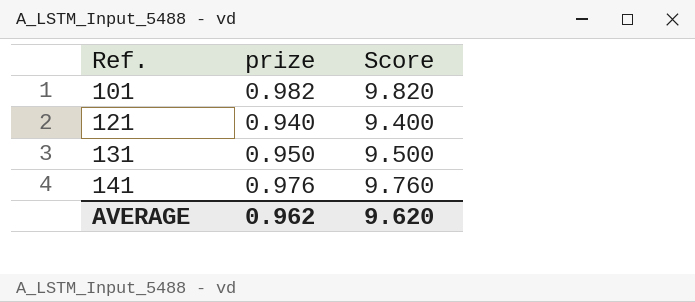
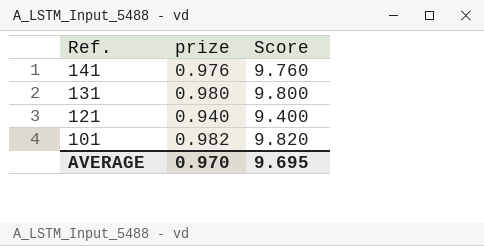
row order: Ref. ascending -> Ref. descending
131 | prize: 0.950 -> 0.980
131 | Score: 9.500 -> 9.800
AVERAGE | prize: 0.962 -> 0.970
AVERAGE | Score: 9.620 -> 9.695

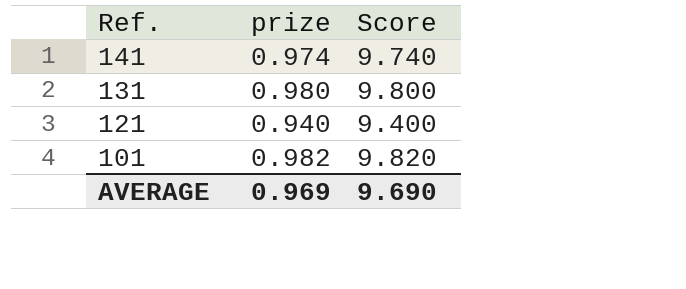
141 | prize: 0.976 -> 0.974
141 | Score: 9.760 -> 9.740
AVERAGE | prize: 0.970 -> 0.969
AVERAGE | Score: 9.695 -> 9.690

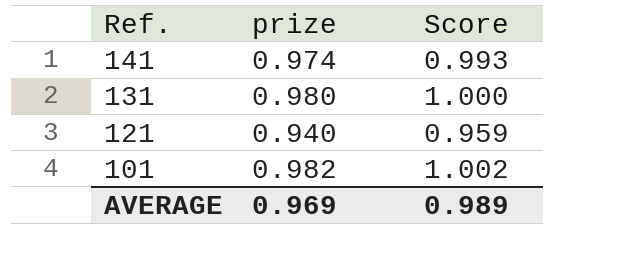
column Score | formula: [prize] * 10 -> [prize] * 1.02
AVERAGE | Score: 9.690 -> 0.989

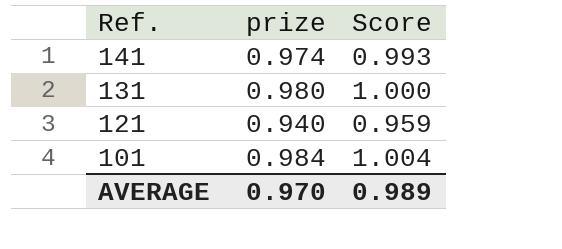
101 | prize: 0.982 -> 0.984
101 | Score: 1.002 -> 1.004
AVERAGE | prize: 0.969 -> 0.970

